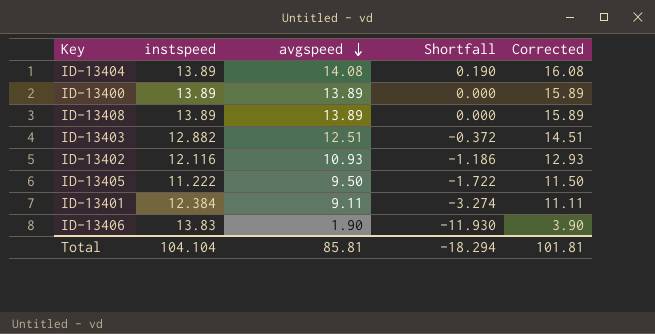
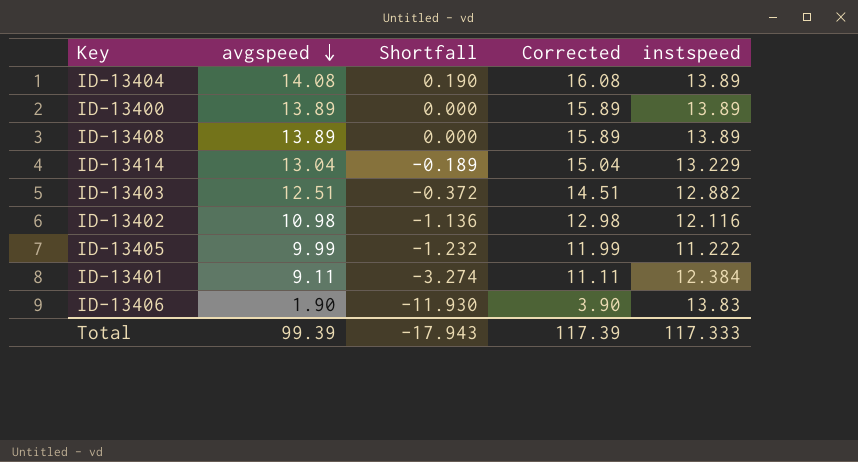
column instspeed | position: 2 -> 5
row ID-13414: none -> 13.04 | -0.189 | 15.04 | 13.229
ID-13402 | avgspeed: 10.93 -> 10.98
ID-13402 | Shortfall: -1.186 -> -1.136
ID-13402 | Corrected: 12.93 -> 12.98
ID-13405 | avgspeed: 9.50 -> 9.99
ID-13405 | Shortfall: -1.722 -> -1.232
ID-13405 | Corrected: 11.50 -> 11.99
Total | avgspeed: 85.81 -> 99.39
Total | Shortfall: -18.294 -> -17.943
Total | Corrected: 101.81 -> 117.39
Total | instspeed: 104.104 -> 117.333

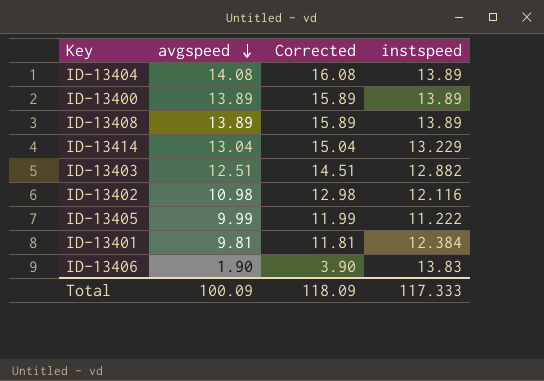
column Shortfall | formula: [avgspeed] - [instspeed] -> none
ID-13401 | avgspeed: 9.11 -> 9.81
ID-13401 | Corrected: 11.11 -> 11.81
Total | avgspeed: 99.39 -> 100.09
Total | Corrected: 117.39 -> 118.09

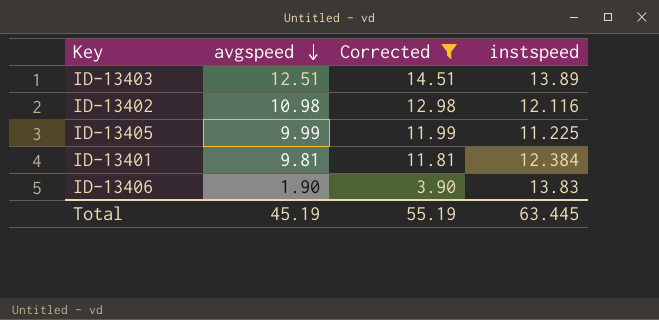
filter: none -> Corrected <= 14.51
ID-13403 | instspeed: 12.882 -> 13.89
ID-13405 | instspeed: 11.222 -> 11.225
Total | avgspeed: 100.09 -> 45.19
Total | Corrected: 118.09 -> 55.19
Total | instspeed: 117.333 -> 63.445

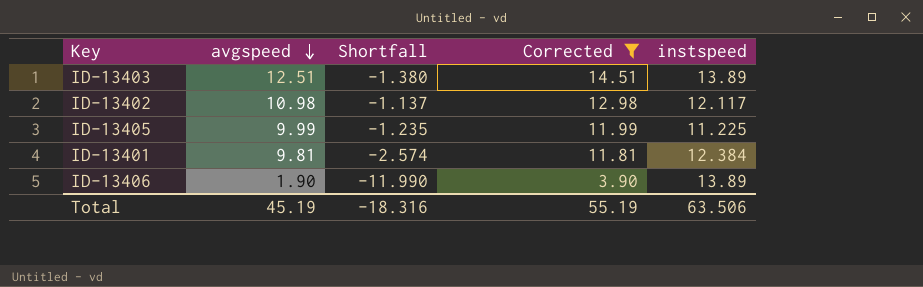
column Shortfall | formula: none -> [avgspeed] - [instspeed]
ID-13402 | instspeed: 12.116 -> 12.117
ID-13406 | instspeed: 13.83 -> 13.89
Total | instspeed: 63.445 -> 63.506

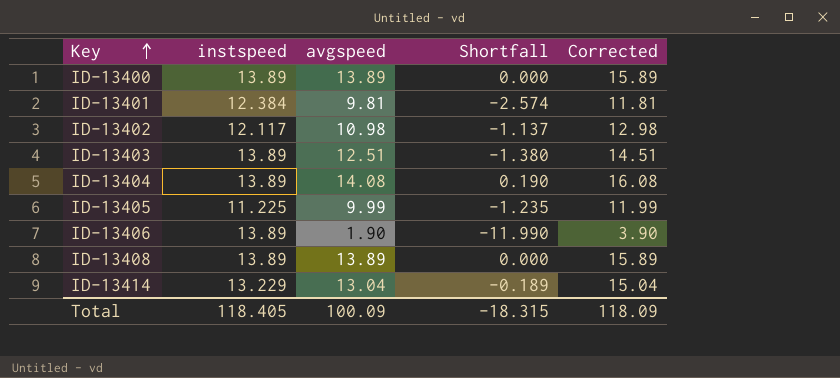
filter: Corrected <= 14.51 -> none
row order: avgspeed descending -> Key ascending
column instspeed | position: 5 -> 2
Total | instspeed: 63.506 -> 118.405
Total | avgspeed: 45.19 -> 100.09
Total | Shortfall: -18.316 -> -18.315
Total | Corrected: 55.19 -> 118.09

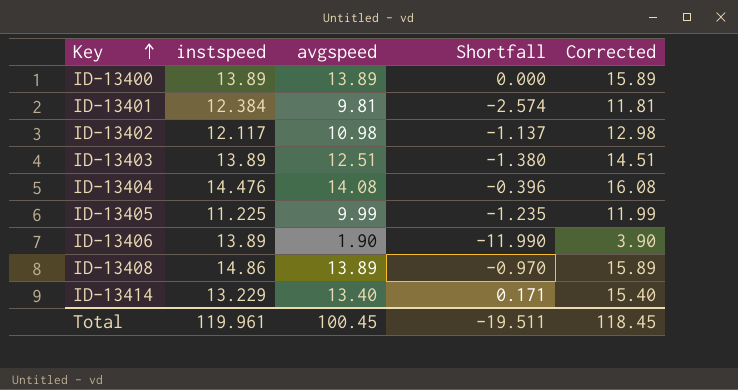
ID-13404 | instspeed: 13.89 -> 14.476
ID-13404 | Shortfall: 0.190 -> -0.396
ID-13408 | instspeed: 13.89 -> 14.86
ID-13408 | Shortfall: 0.000 -> -0.970
ID-13414 | avgspeed: 13.04 -> 13.40
ID-13414 | Shortfall: -0.189 -> 0.171
ID-13414 | Corrected: 15.04 -> 15.40
Total | instspeed: 118.405 -> 119.961
Total | avgspeed: 100.09 -> 100.45
Total | Shortfall: -18.315 -> -19.511
Total | Corrected: 118.09 -> 118.45

